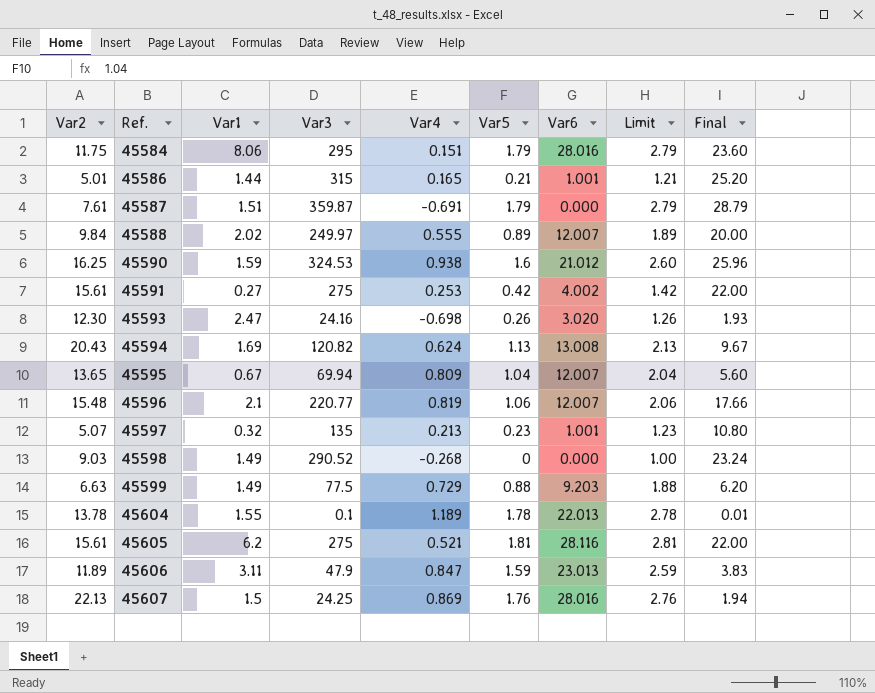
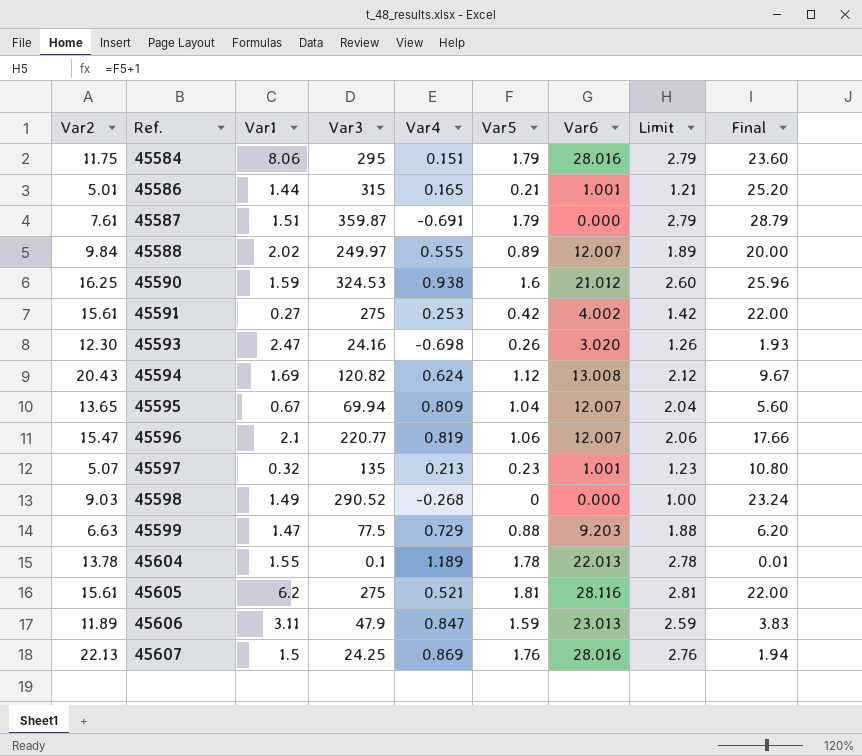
45594 | Var5: 1.13 -> 1.12
45594 | Limit: 2.13 -> 2.12
45596 | Var2: 15.48 -> 15.47
45599 | Var1: 1.49 -> 1.47

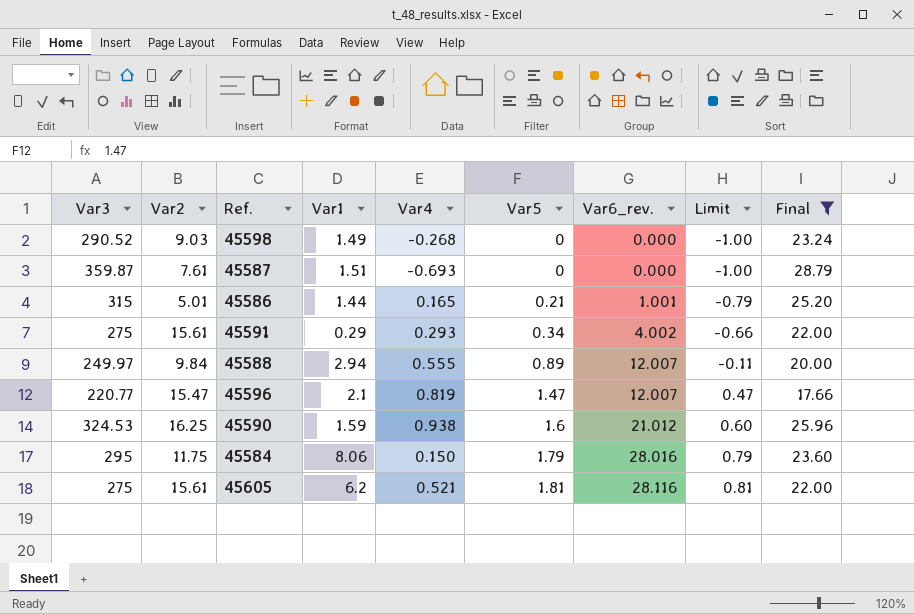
filter: none -> Final >= 17.66
row order: Ref. ascending -> Var5 ascending
column Var3 | position: 4 -> 1
column name: Var6 -> Var6_rev.
column Limit | formula: [Var5] + 1 -> [Var5] - 1
45587 | Var4: -0.691 -> -0.693
45587 | Var5: 1.79 -> 0
45591 | Var1: 0.27 -> 0.29
45591 | Var4: 0.253 -> 0.293
45591 | Var5: 0.42 -> 0.34
45588 | Var1: 2.02 -> 2.94
45596 | Var5: 1.06 -> 1.47
45584 | Var4: 0.151 -> 0.150

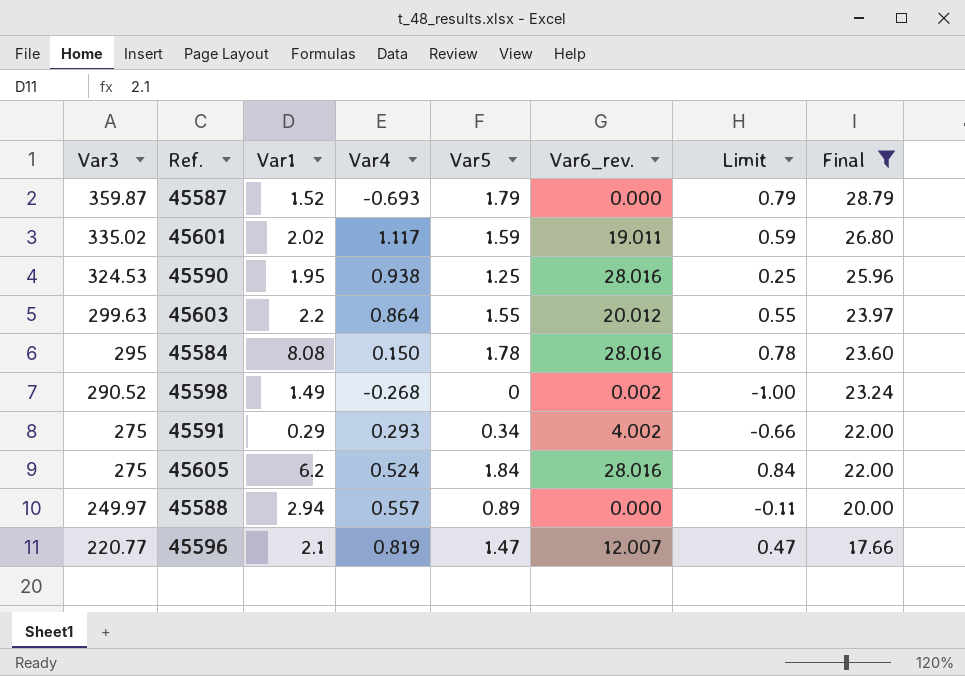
row order: Var5 ascending -> Var3 descending
column Var2 | position: 2 -> none
row 45586: 315 | 5.01 | 1.44 | 0.165 | 0.21 | 1.001 | -0.79 | 25.20 -> none
45587 | Var1: 1.51 -> 1.52
45587 | Var5: 0 -> 1.79
45587 | Limit: -1.00 -> 0.79
row 45601: none -> 335.02 | 2.02 | 1.117 | 1.59 | 19.011 | 0.59 | 26.80
45590 | Var1: 1.59 -> 1.95
45590 | Var5: 1.6 -> 1.25
45590 | Var6_rev.: 21.012 -> 28.016
45590 | Limit: 0.60 -> 0.25
row 45603: none -> 299.63 | 2.2 | 0.864 | 1.55 | 20.012 | 0.55 | 23.97
45584 | Var1: 8.06 -> 8.08
45584 | Var5: 1.79 -> 1.78
45584 | Limit: 0.79 -> 0.78
45598 | Var6_rev.: 0.000 -> 0.002
45605 | Var4: 0.521 -> 0.524
45605 | Var5: 1.81 -> 1.84
45605 | Var6_rev.: 28.116 -> 28.016
45605 | Limit: 0.81 -> 0.84
45588 | Var4: 0.555 -> 0.557
45588 | Var6_rev.: 12.007 -> 0.000

